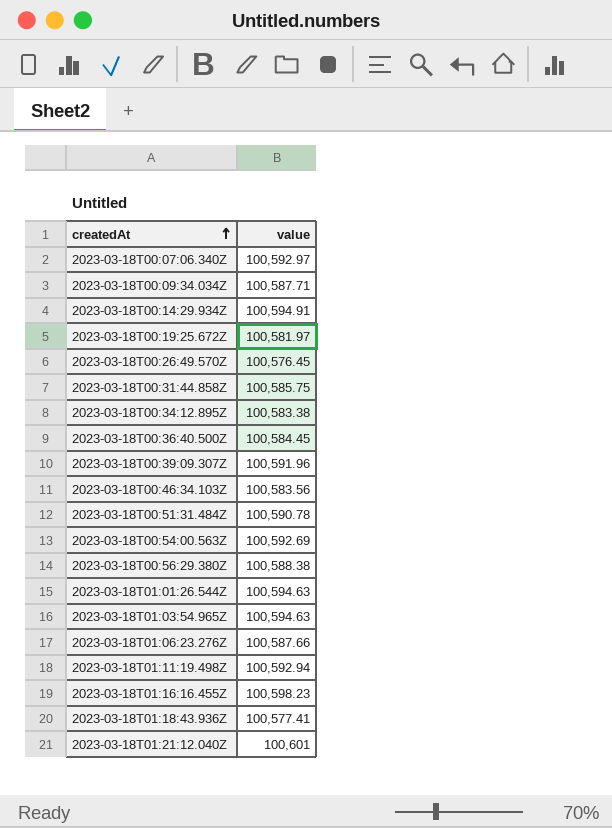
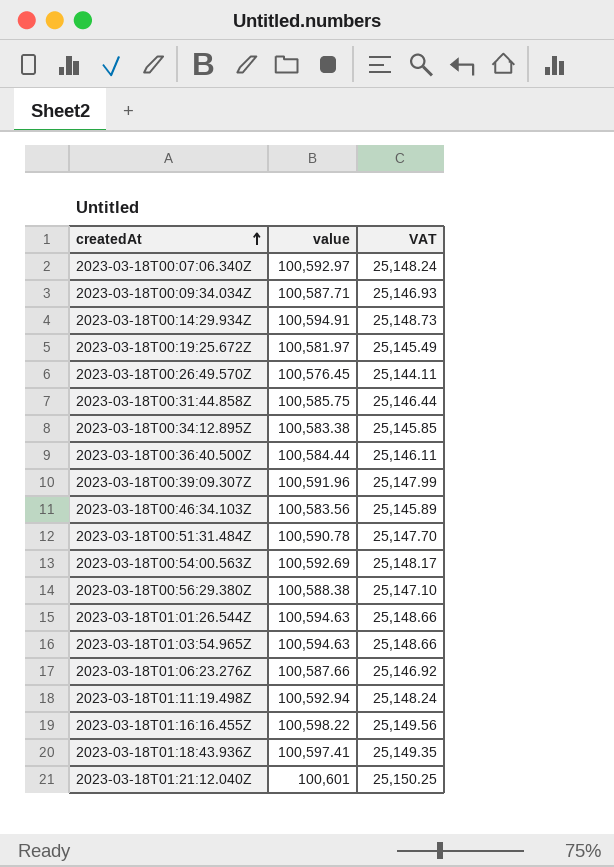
column VAT | formula: none -> [value] * 0.25
2023-03-18T00:36:40.500Z | value: 100,584.45 -> 100,584.44
2023-03-18T01:16:16.455Z | value: 100,598.23 -> 100,598.22
2023-03-18T01:18:43.936Z | value: 100,577.41 -> 100,597.41

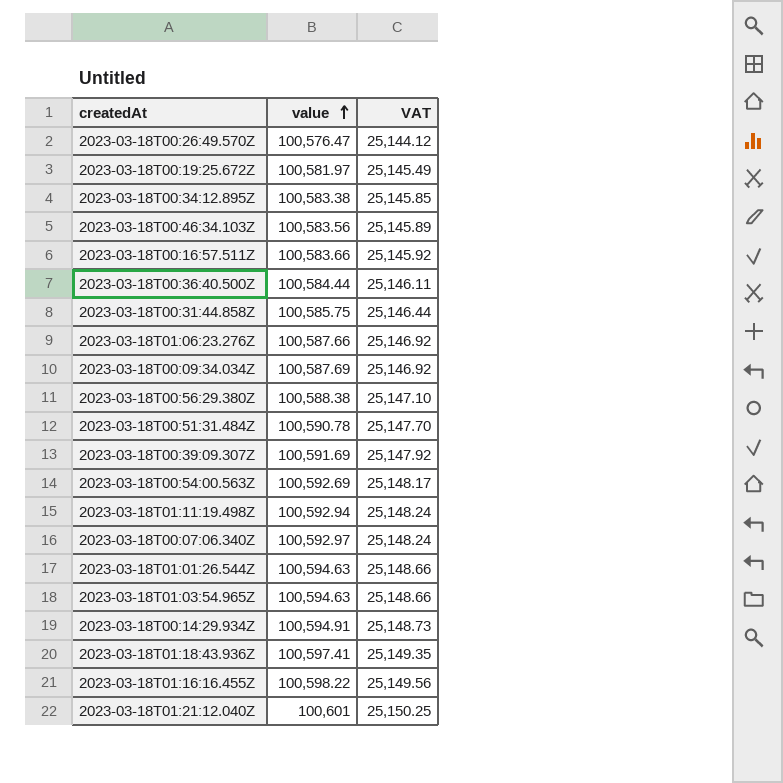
row order: createdAt ascending -> value ascending
2023-03-18T00:26:49.570Z | value: 100,576.45 -> 100,576.47
2023-03-18T00:26:49.570Z | VAT: 25,144.11 -> 25,144.12
row 2023-03-18T00:16:57.511Z: none -> 100,583.66 | 25,145.92
2023-03-18T00:09:34.034Z | value: 100,587.71 -> 100,587.69
2023-03-18T00:09:34.034Z | VAT: 25,146.93 -> 25,146.92
2023-03-18T00:39:09.307Z | value: 100,591.96 -> 100,591.69
2023-03-18T00:39:09.307Z | VAT: 25,147.99 -> 25,147.92

